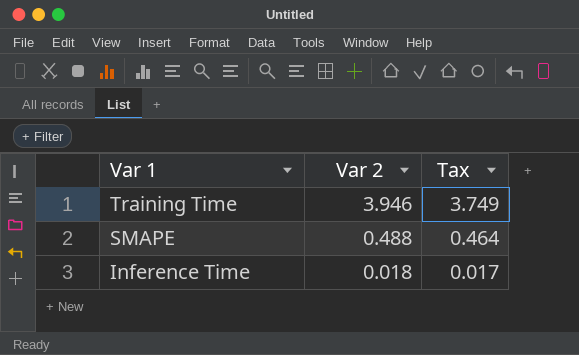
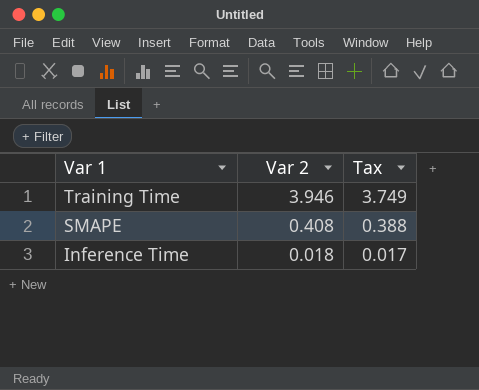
SMAPE | Var 2: 0.488 -> 0.408
SMAPE | Tax: 0.464 -> 0.388

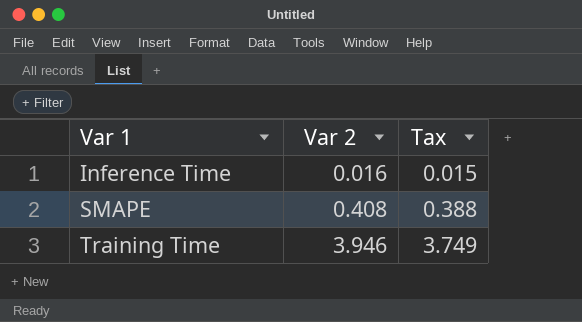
row order: Var 1 descending -> Var 1 ascending
Inference Time | Var 2: 0.018 -> 0.016
Inference Time | Tax: 0.017 -> 0.015

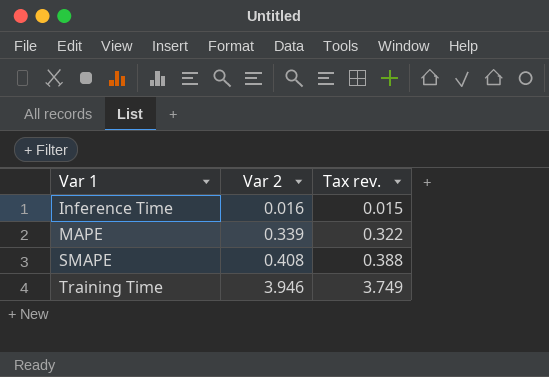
column name: Tax -> Tax rev.
row MAPE: none -> 0.339 | 0.322

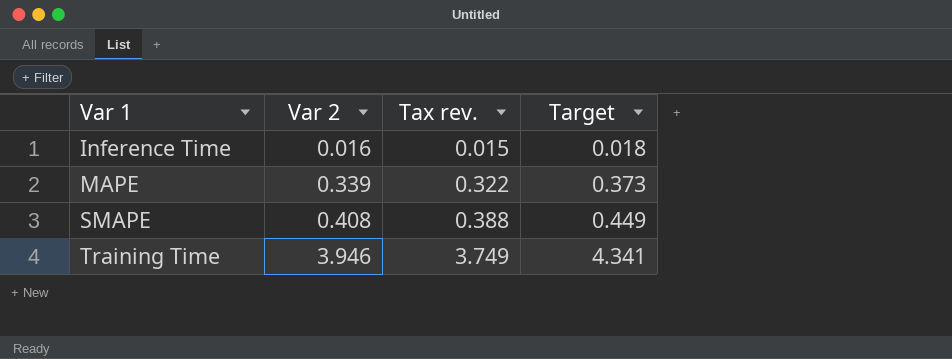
column Target | formula: none -> [Var 2] * 1.1

